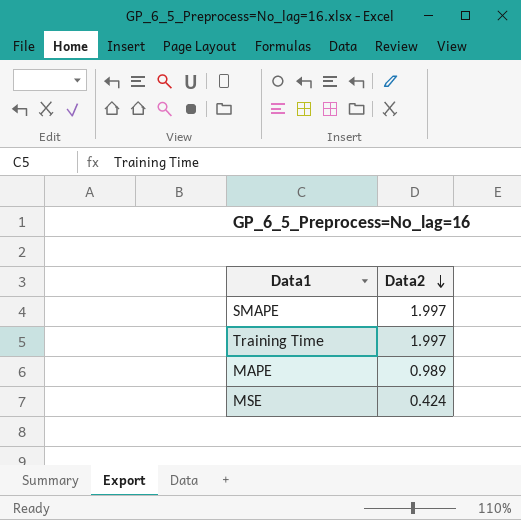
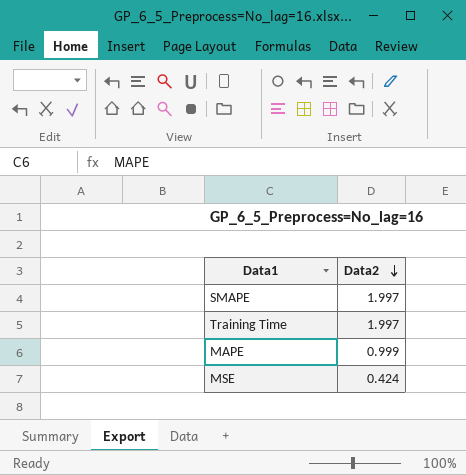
MAPE | Data2: 0.989 -> 0.999

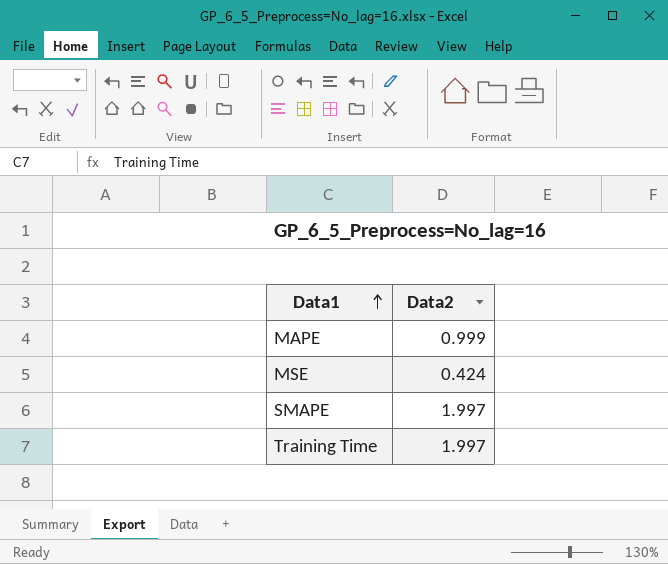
row order: Data2 descending -> Data1 ascending

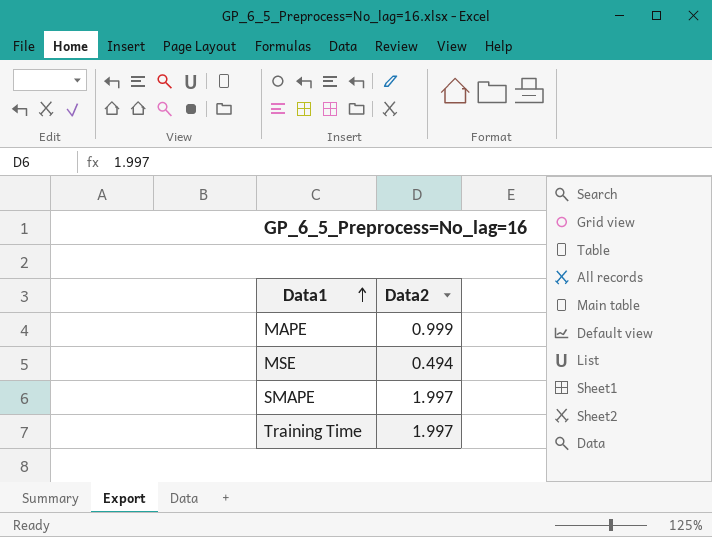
MSE | Data2: 0.424 -> 0.494

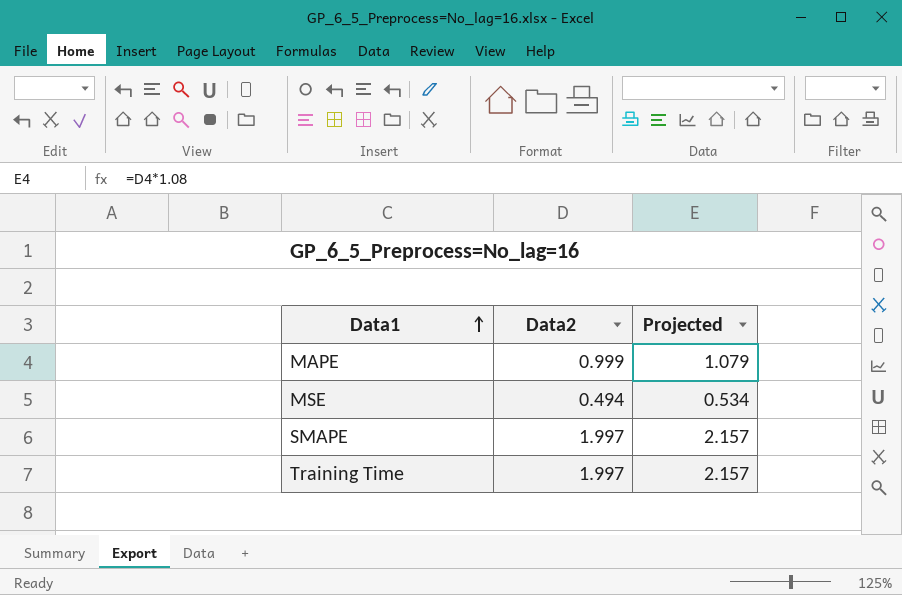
column Projected | formula: none -> [Data2] * 1.08

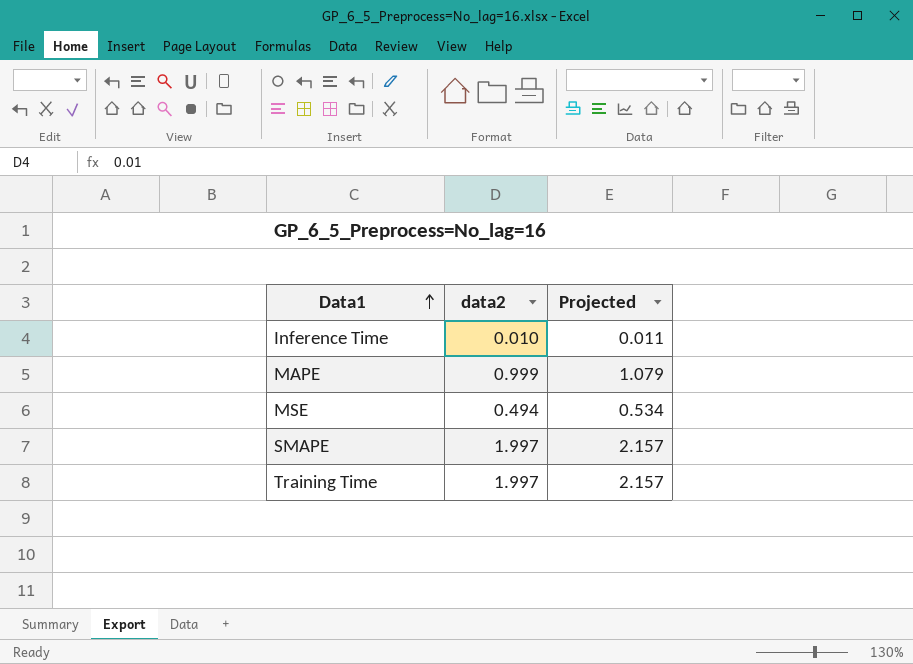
column name: Data2 -> data2
row Inference Time: none -> 0.010 | 0.011

